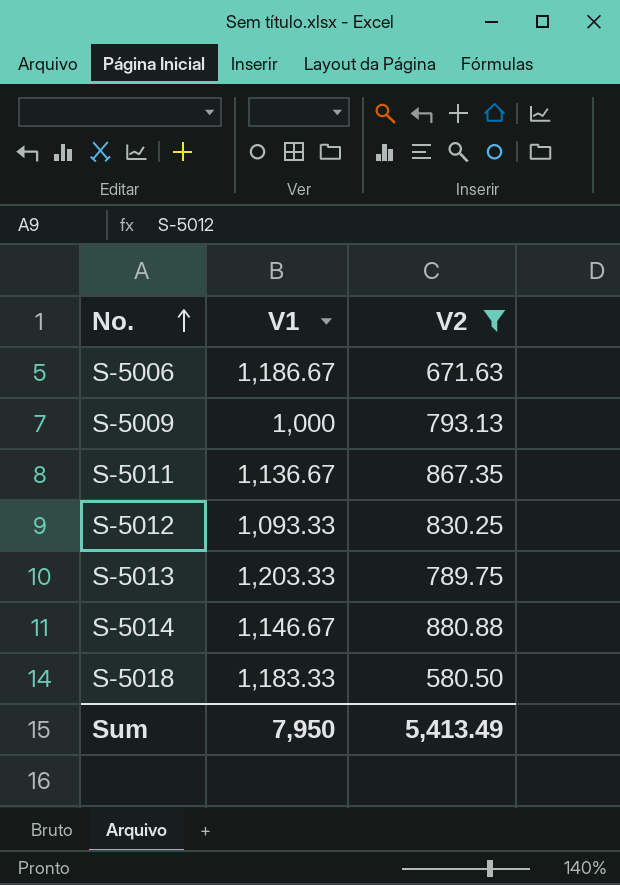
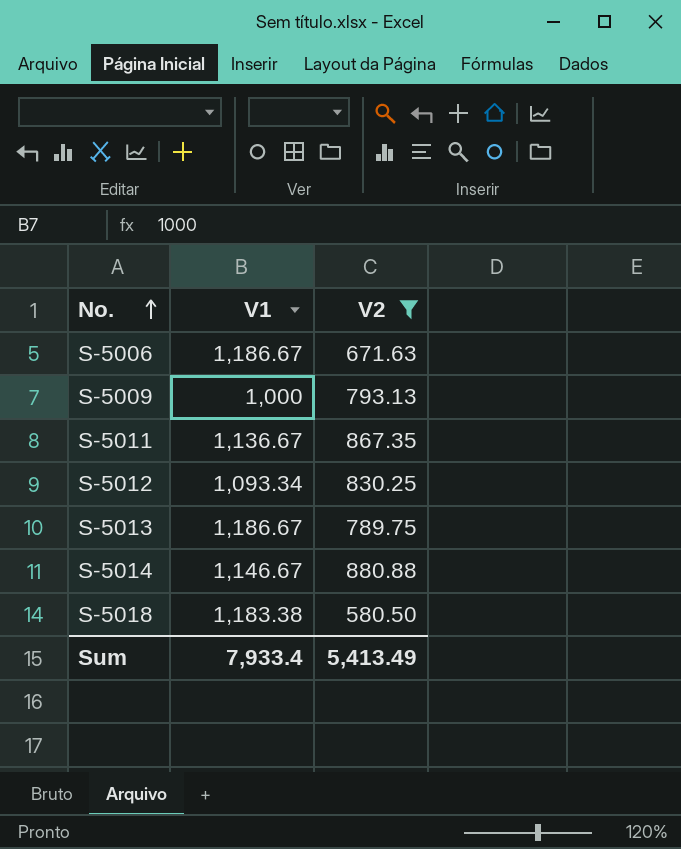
S-5012 | V1: 1,093.33 -> 1,093.34
S-5013 | V1: 1,203.33 -> 1,186.67
S-5018 | V1: 1,183.33 -> 1,183.38
Sum | V1: 7,950 -> 7,933.4

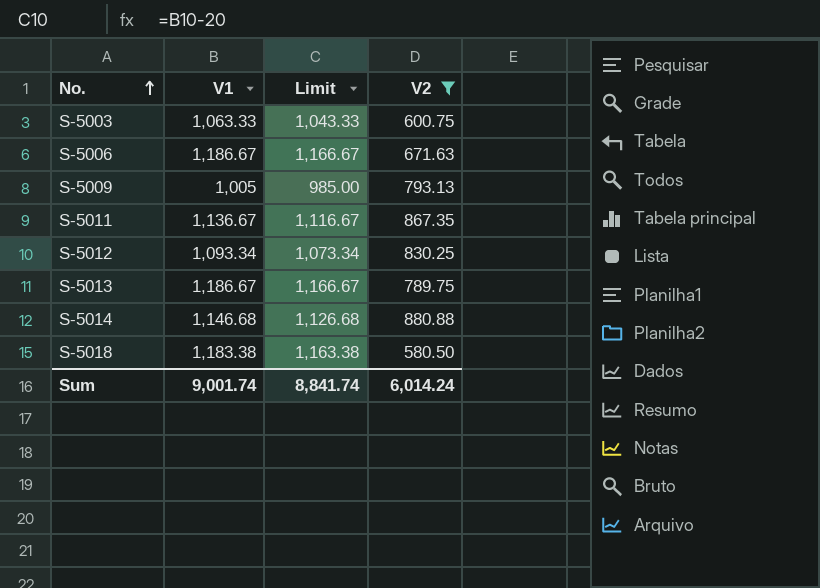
column Limit | formula: none -> [V1] - 20
row S-5003: none -> 1,063.33 | 1,043.33 | 600.75
S-5009 | V1: 1,000 -> 1,005
S-5014 | V1: 1,146.67 -> 1,146.68
Sum | V1: 7,933.4 -> 9,001.74
Sum | V2: 5,413.49 -> 6,014.24

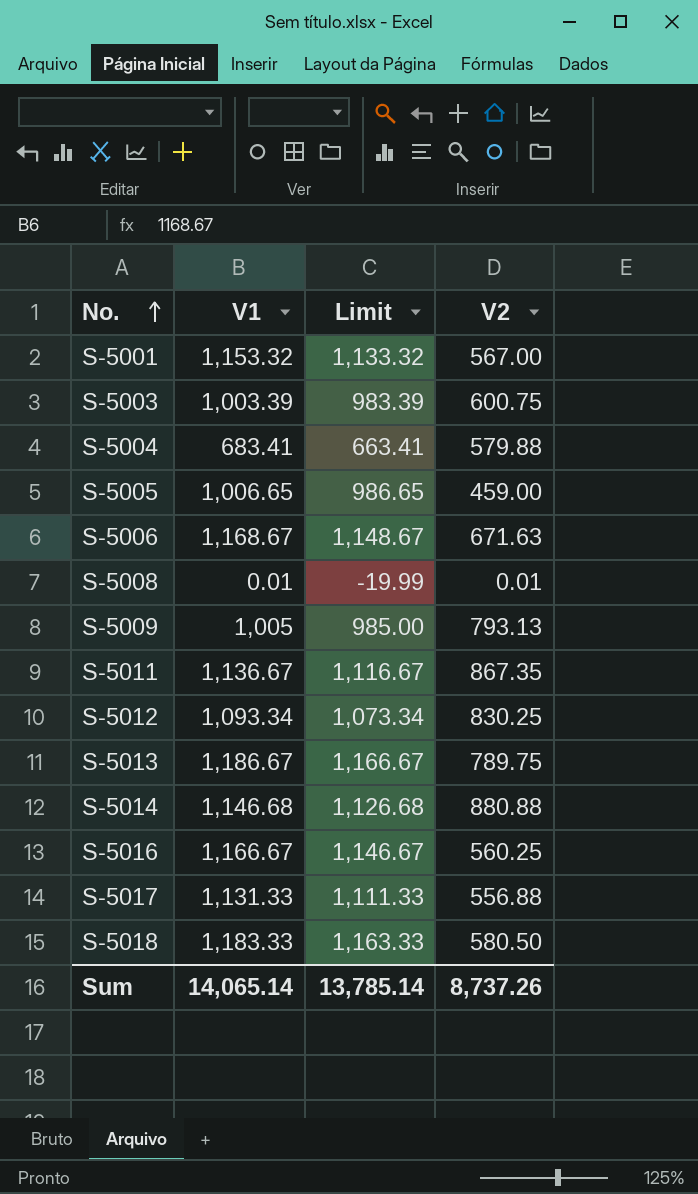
filter: V2 >= 580.50 -> none
S-5003 | V1: 1,063.33 -> 1,003.39
S-5003 | Limit: 1,043.33 -> 983.39
S-5006 | V1: 1,186.67 -> 1,168.67
S-5006 | Limit: 1,166.67 -> 1,148.67
S-5018 | V1: 1,183.38 -> 1,183.33
S-5018 | Limit: 1,163.38 -> 1,163.33
Sum | V1: 9,001.74 -> 14,065.14
Sum | Limit: 8,841.74 -> 13,785.14
Sum | V2: 6,014.24 -> 8,737.26

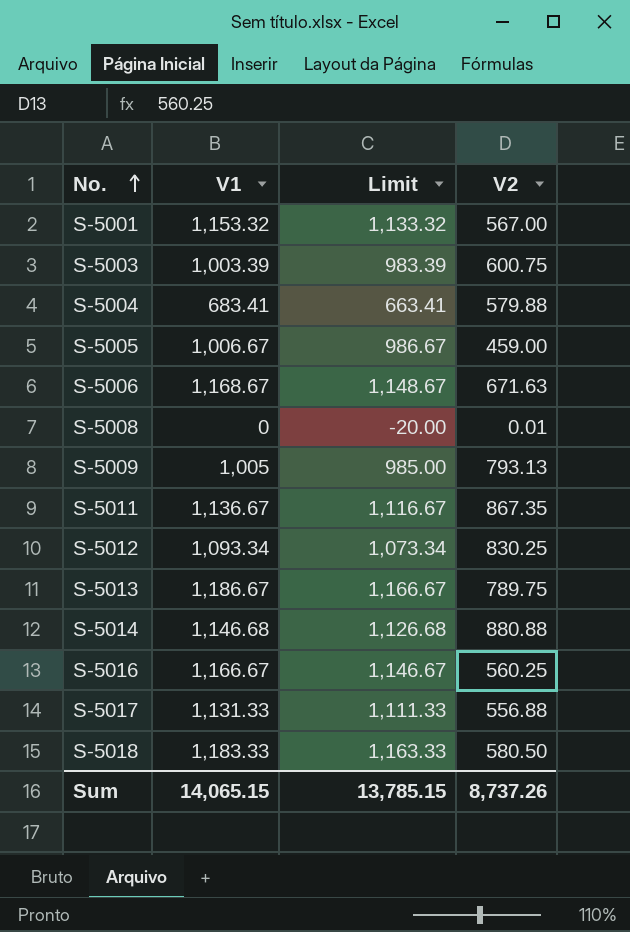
S-5005 | V1: 1,006.65 -> 1,006.67
S-5005 | Limit: 986.65 -> 986.67
S-5008 | V1: 0.01 -> 0
S-5008 | Limit: -19.99 -> -20.00
Sum | V1: 14,065.14 -> 14,065.15
Sum | Limit: 13,785.14 -> 13,785.15

